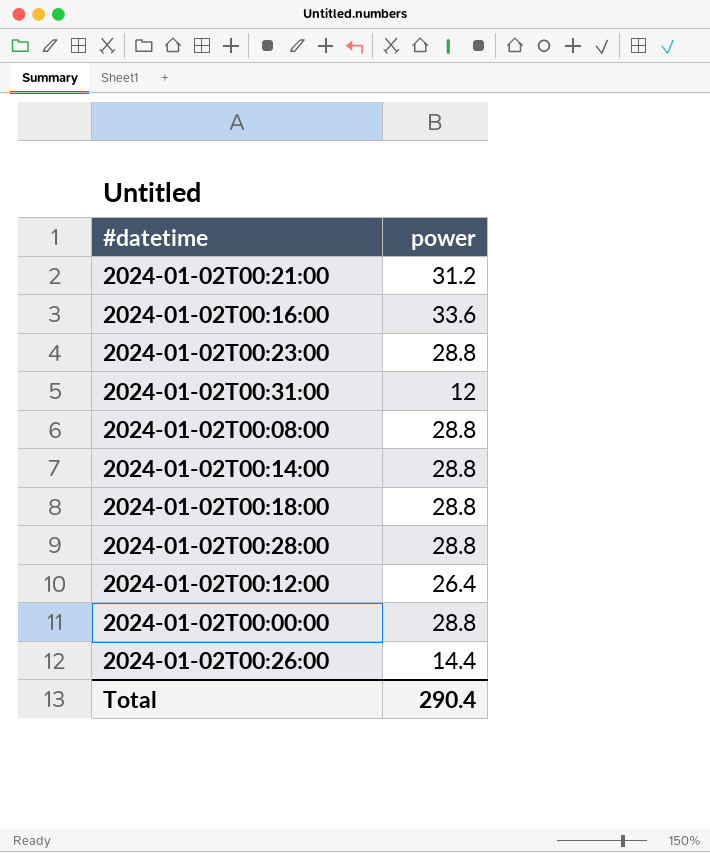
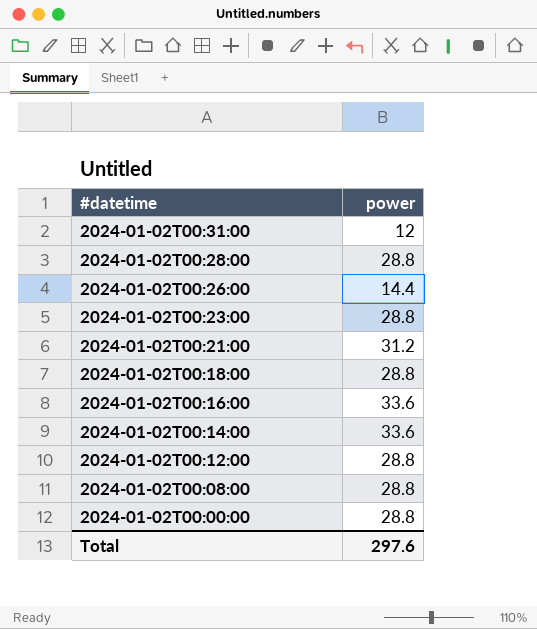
row order: none -> #datetime descending
2024-01-02T00:14:00 | power: 28.8 -> 33.6
2024-01-02T00:12:00 | power: 26.4 -> 28.8
Total | power: 290.4 -> 297.6

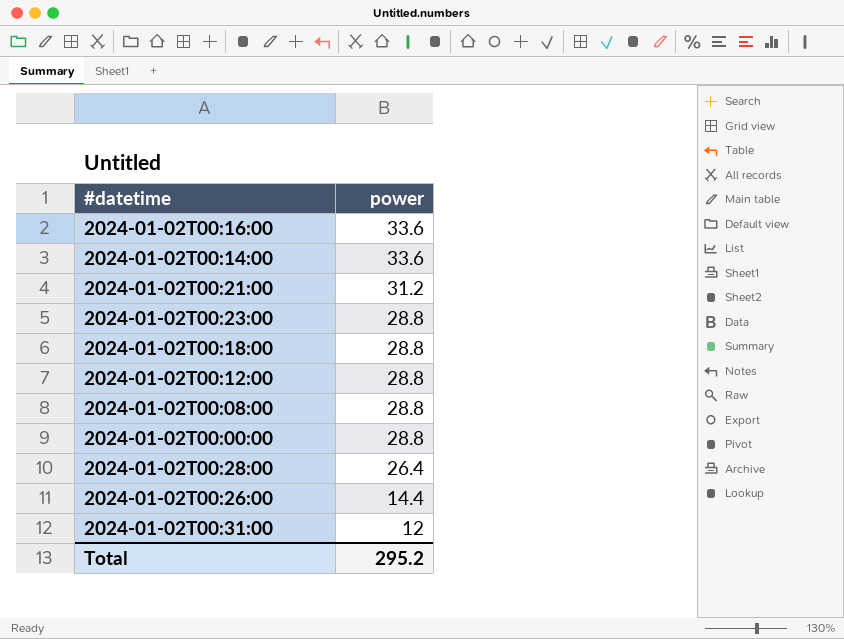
row order: #datetime descending -> power descending
2024-01-02T00:28:00 | power: 28.8 -> 26.4
Total | power: 297.6 -> 295.2

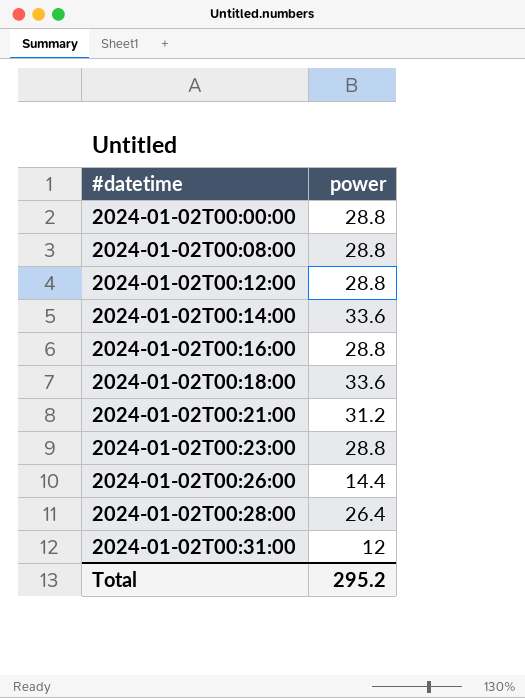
row order: power descending -> #datetime ascending
2024-01-02T00:16:00 | power: 33.6 -> 28.8
2024-01-02T00:18:00 | power: 28.8 -> 33.6

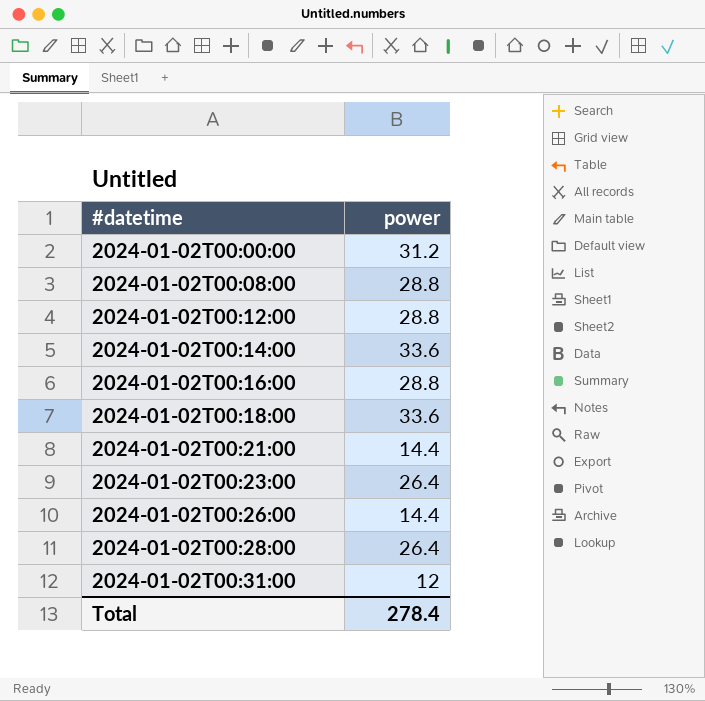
2024-01-02T00:00:00 | power: 28.8 -> 31.2
2024-01-02T00:21:00 | power: 31.2 -> 14.4
2024-01-02T00:23:00 | power: 28.8 -> 26.4
Total | power: 295.2 -> 278.4

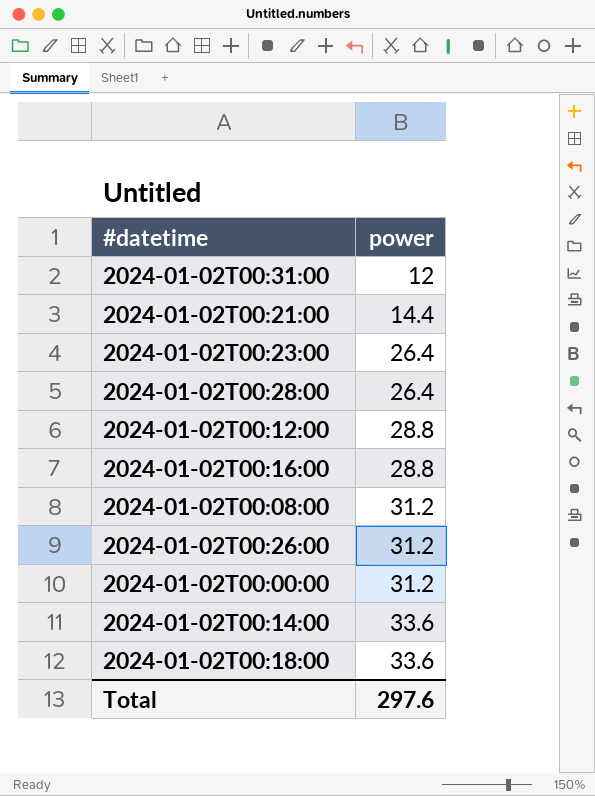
row order: #datetime ascending -> power ascending
2024-01-02T00:08:00 | power: 28.8 -> 31.2
2024-01-02T00:26:00 | power: 14.4 -> 31.2
Total | power: 278.4 -> 297.6

